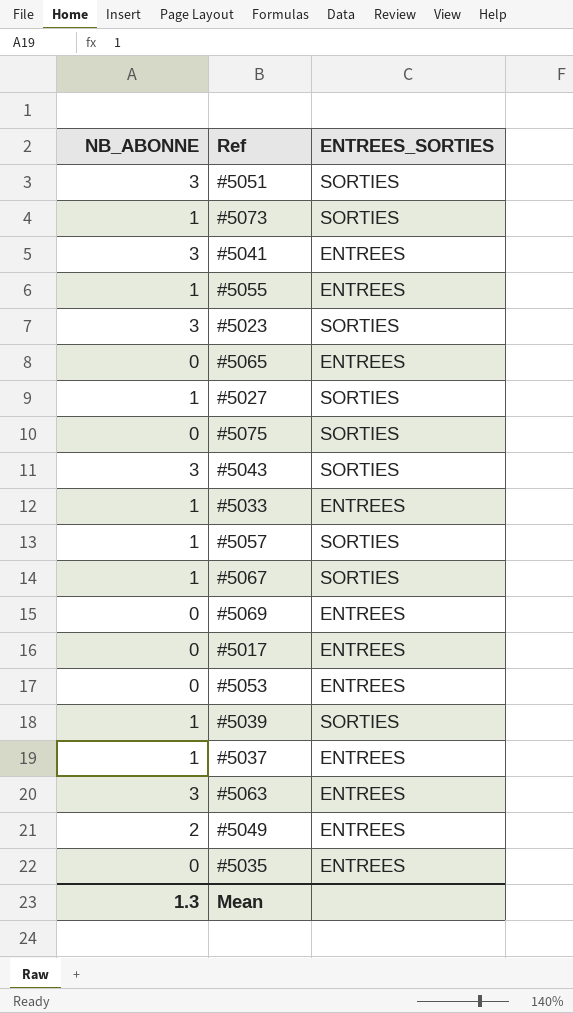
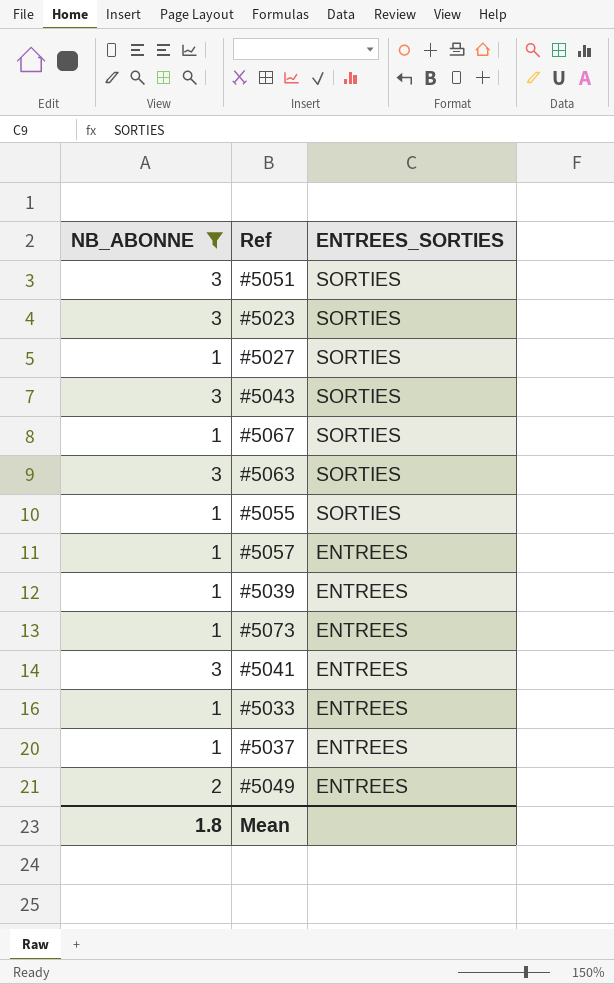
filter: none -> NB_ABONNE != 0
row order: none -> ENTREES_SORTIES descending
#5063 | ENTREES_SORTIES: ENTREES -> SORTIES
#5055 | ENTREES_SORTIES: ENTREES -> SORTIES
#5057 | ENTREES_SORTIES: SORTIES -> ENTREES
#5039 | ENTREES_SORTIES: SORTIES -> ENTREES
#5073 | ENTREES_SORTIES: SORTIES -> ENTREES
Mean | NB_ABONNE: 1.3 -> 1.8

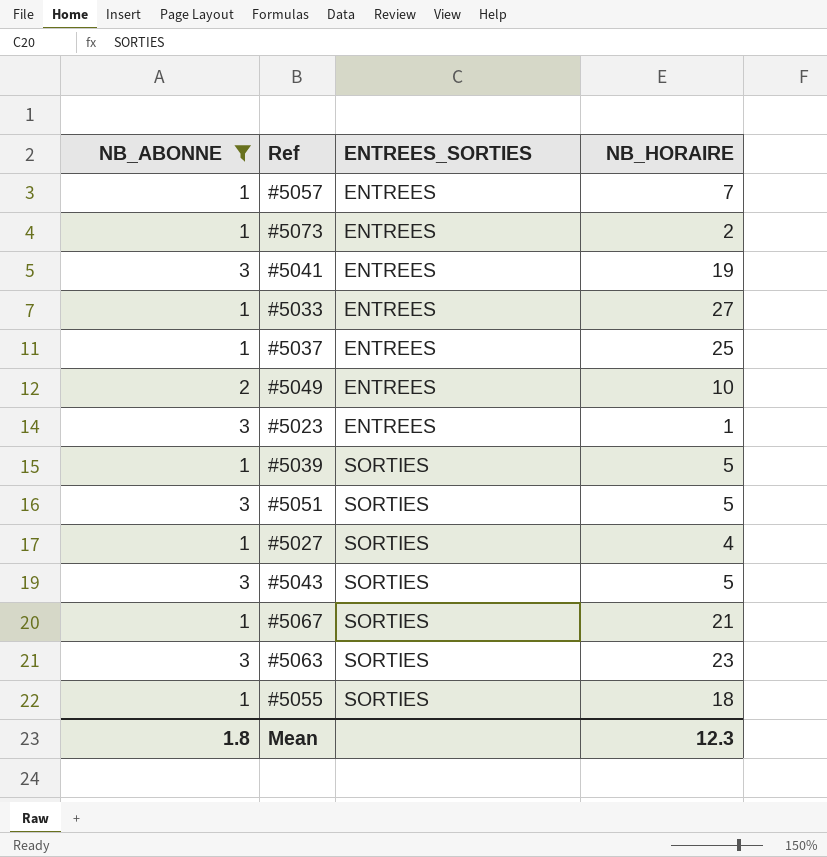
row order: ENTREES_SORTIES descending -> ENTREES_SORTIES ascending
column NB_HORAIRE | position: none -> 4
#5023 | ENTREES_SORTIES: SORTIES -> ENTREES
#5039 | ENTREES_SORTIES: ENTREES -> SORTIES

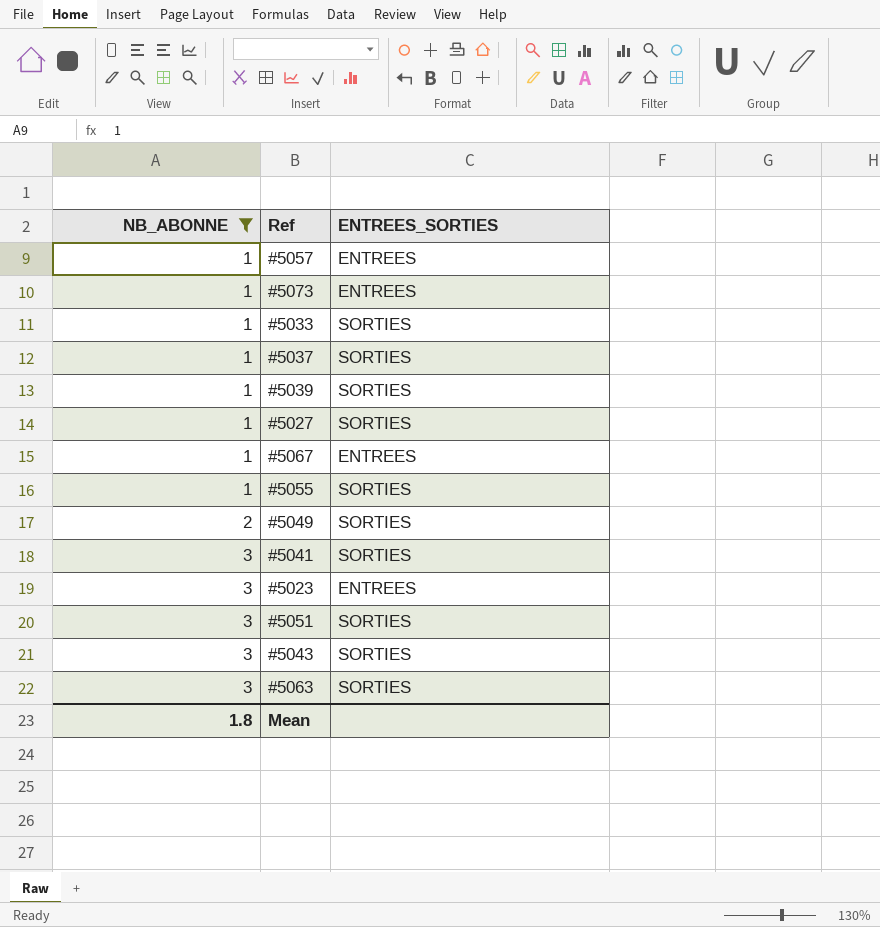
row order: ENTREES_SORTIES ascending -> NB_ABONNE ascending
column NB_HORAIRE | position: 4 -> none
#5033 | ENTREES_SORTIES: ENTREES -> SORTIES
#5037 | ENTREES_SORTIES: ENTREES -> SORTIES
#5067 | ENTREES_SORTIES: SORTIES -> ENTREES
#5049 | ENTREES_SORTIES: ENTREES -> SORTIES
#5041 | ENTREES_SORTIES: ENTREES -> SORTIES

